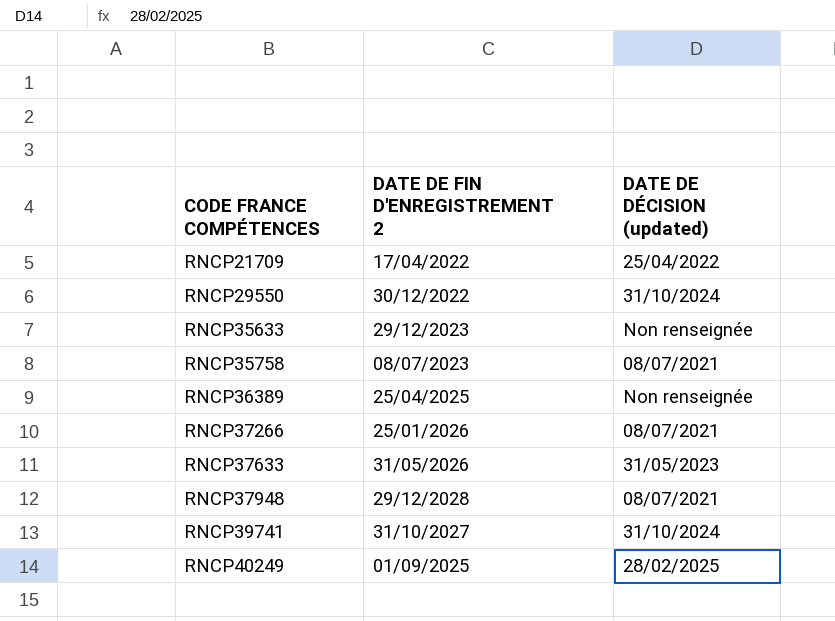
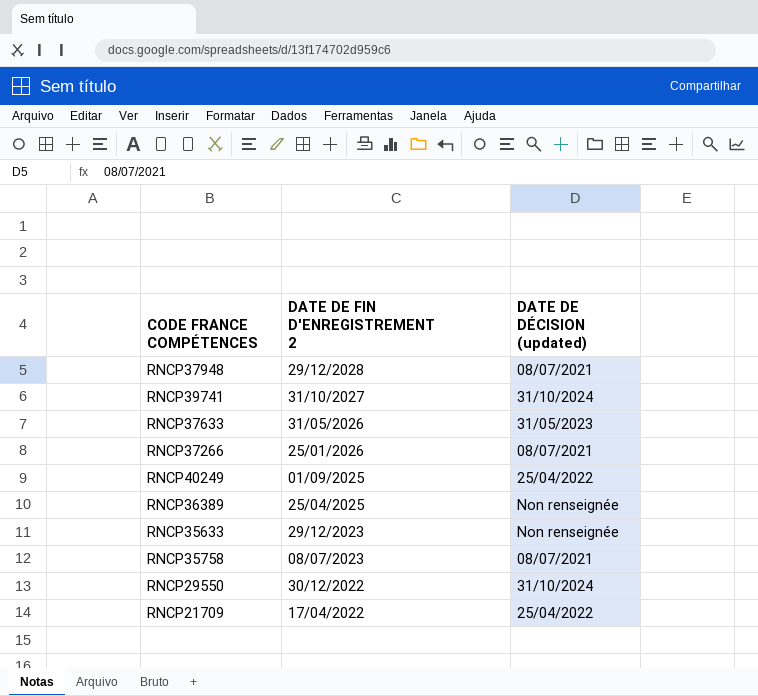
row order: CODE FRANCE COMPÉTENCES ascending -> DATE DE FIN D'ENREGISTREMENT 2 descending
RNCP40249 | DATE DE DÉCISION (updated): 28/02/2025 -> 25/04/2022

